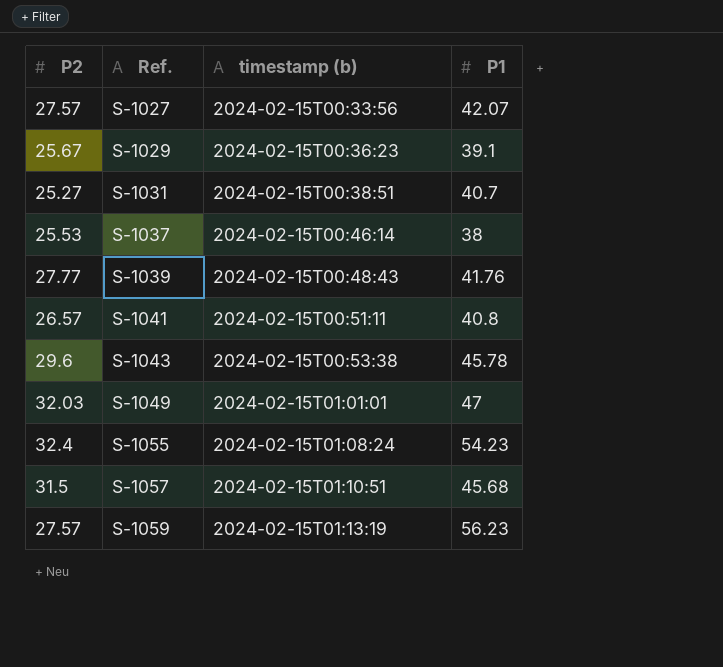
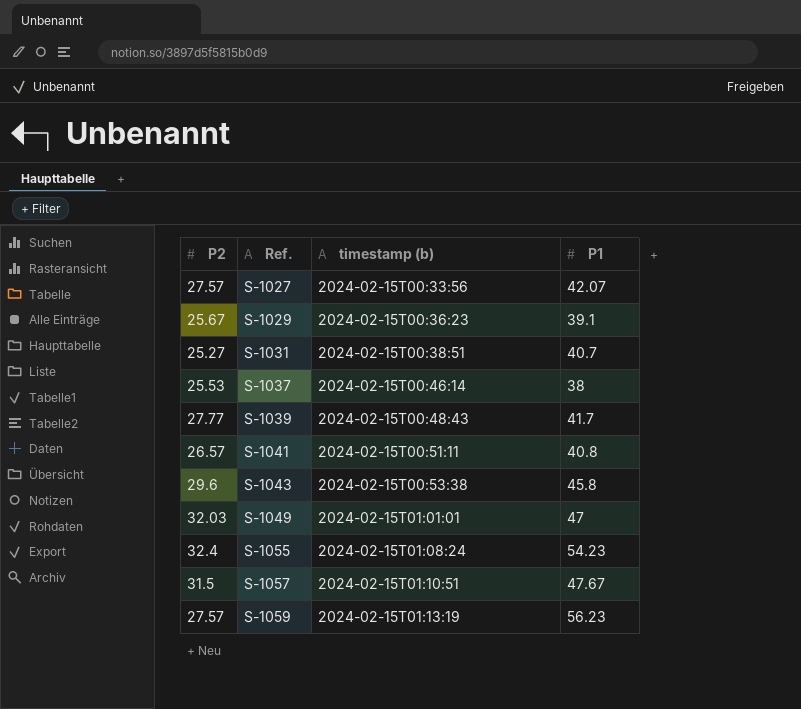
S-1039 | P1: 41.76 -> 41.7
S-1043 | P1: 45.78 -> 45.8
S-1057 | P1: 45.68 -> 47.67

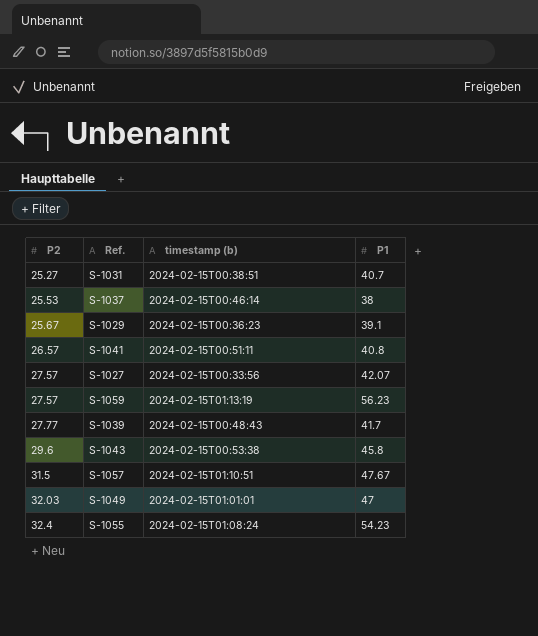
row order: Ref. ascending -> P2 ascending

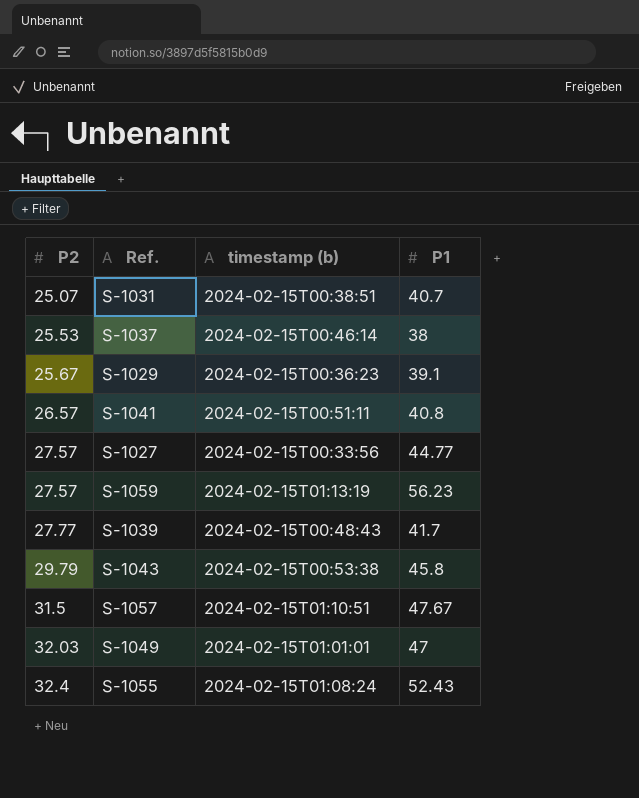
S-1031 | P2: 25.27 -> 25.07
S-1027 | P1: 42.07 -> 44.77
S-1043 | P2: 29.6 -> 29.79
S-1055 | P1: 54.23 -> 52.43

